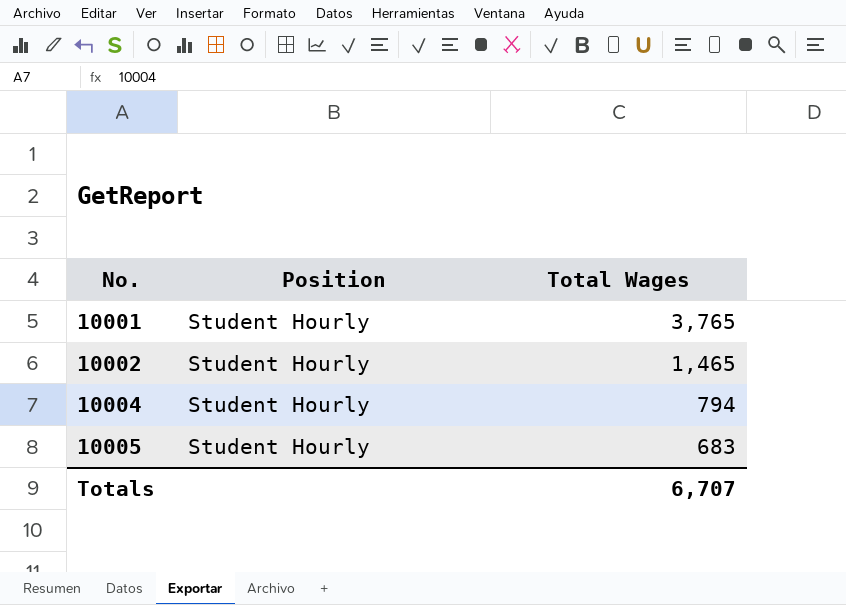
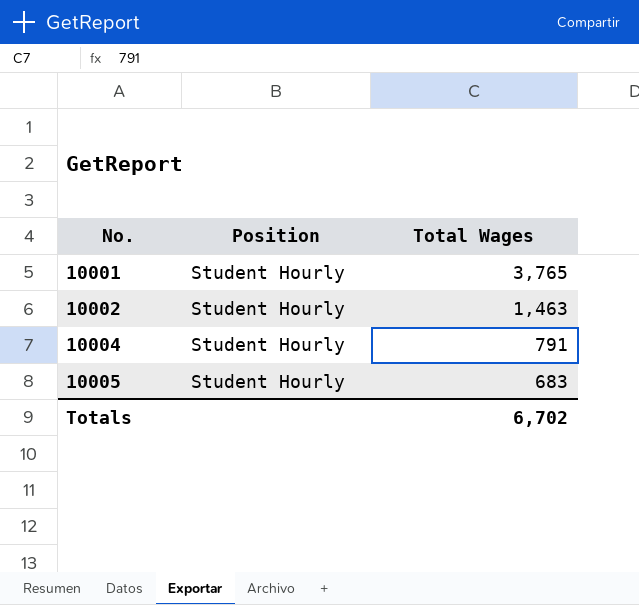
10002 | Total Wages: 1,465 -> 1,463
10004 | Total Wages: 794 -> 791
Totals | Total Wages: 6,707 -> 6,702

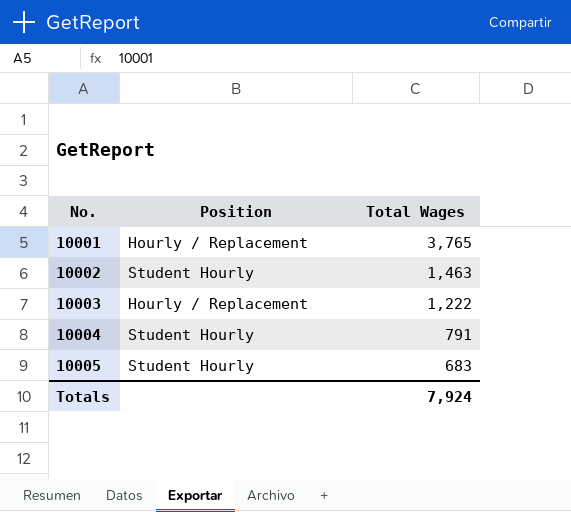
10001 | Position: Student Hourly -> Hourly / Replacement
row 10003: none -> Hourly / Replacement | 1,222
Totals | Total Wages: 6,702 -> 7,924

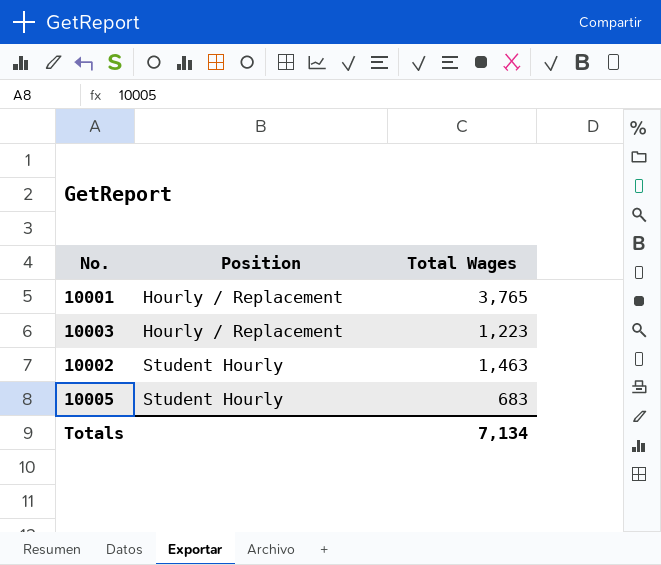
row order: No. ascending -> Position ascending
row 10004: Student Hourly | 791 -> none
10003 | Total Wages: 1,222 -> 1,223
Totals | Total Wages: 7,924 -> 7,134

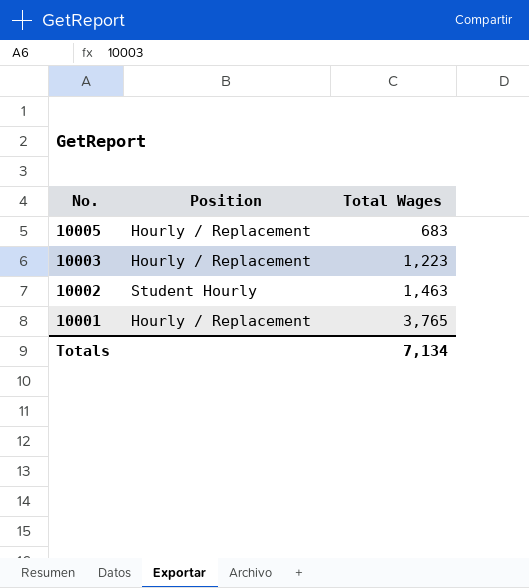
row order: Position ascending -> No. descending
10005 | Position: Student Hourly -> Hourly / Replacement

